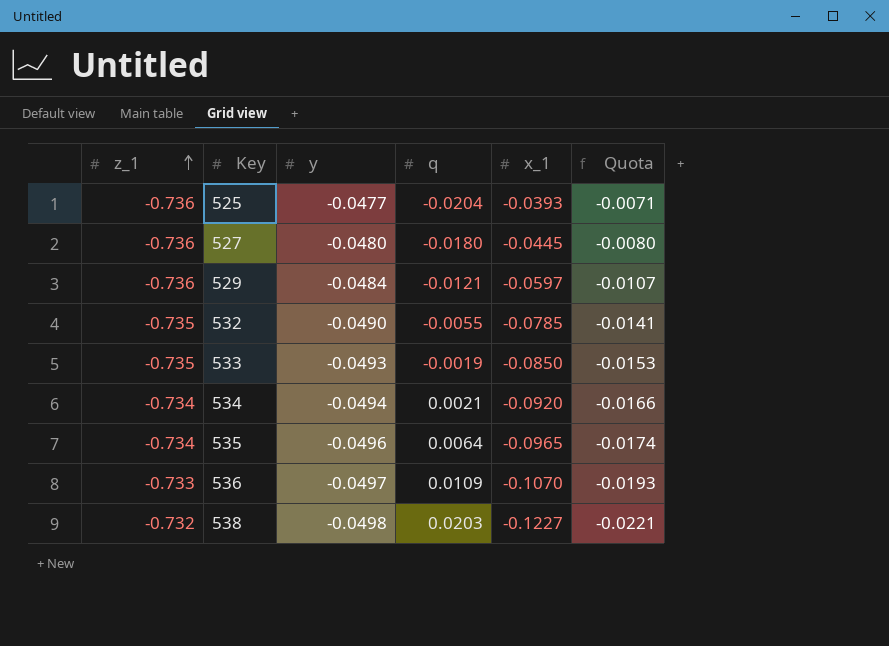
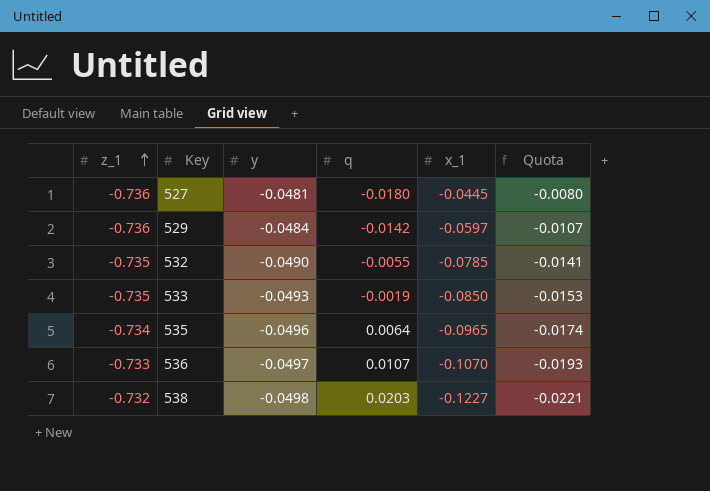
row 525: -0.736 | -0.0477 | -0.0204 | -0.0393 | -0.0071 -> none
row 534: -0.734 | -0.0494 | 0.0021 | -0.0920 | -0.0166 -> none
527 | y: -0.0480 -> -0.0481
529 | q: -0.0121 -> -0.0142
536 | q: 0.0109 -> 0.0107

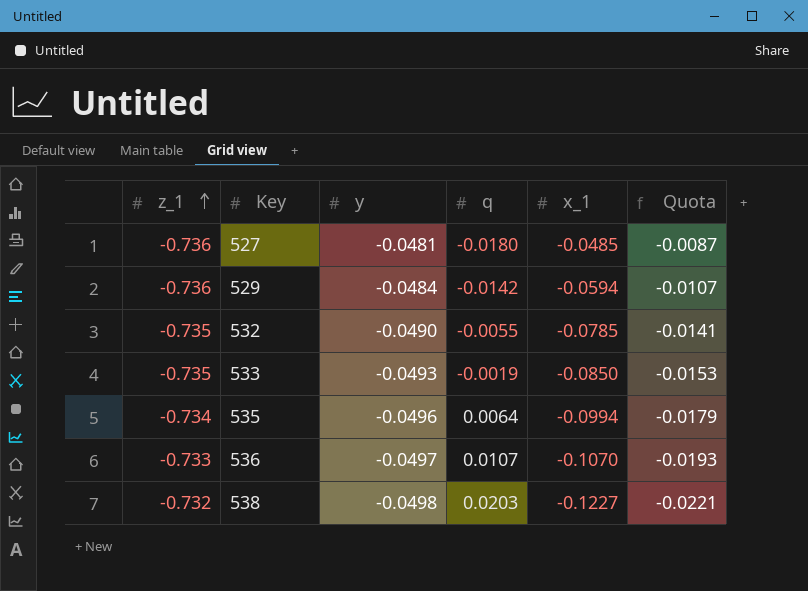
527 | x_1: -0.0445 -> -0.0485
527 | Quota: -0.0080 -> -0.0087
529 | x_1: -0.0597 -> -0.0594
535 | x_1: -0.0965 -> -0.0994
535 | Quota: -0.0174 -> -0.0179

